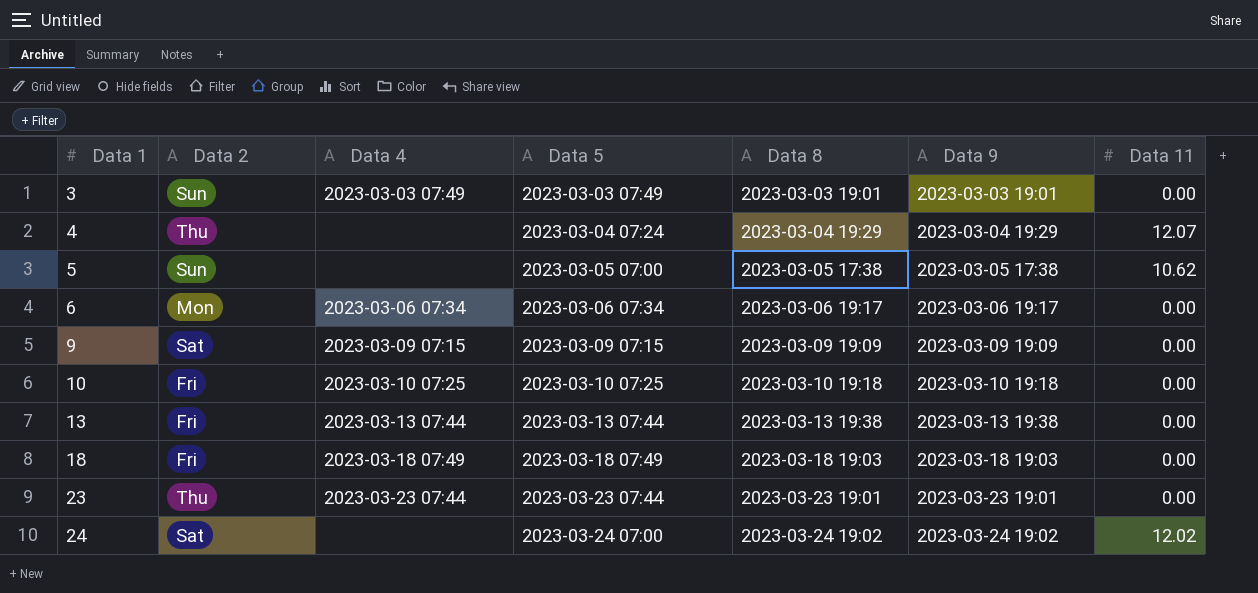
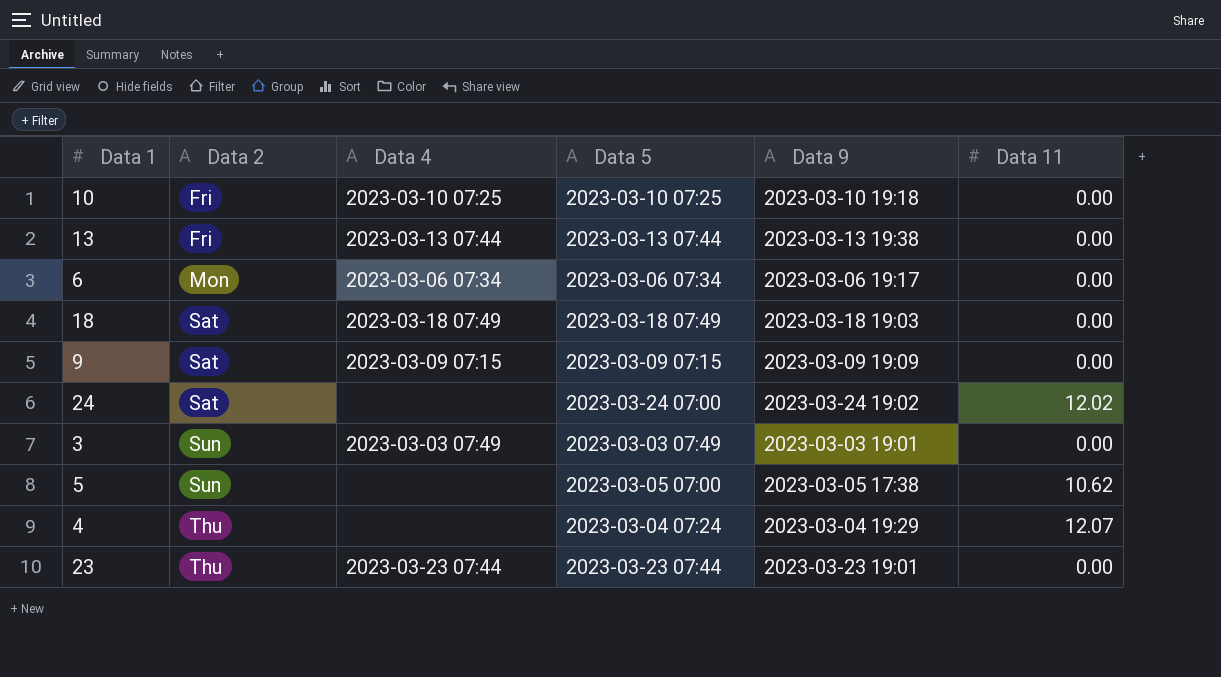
row order: Data 1 ascending -> Data 2 ascending
column Data 8 | position: 5 -> none
18 | Data 2: Fri -> Sat

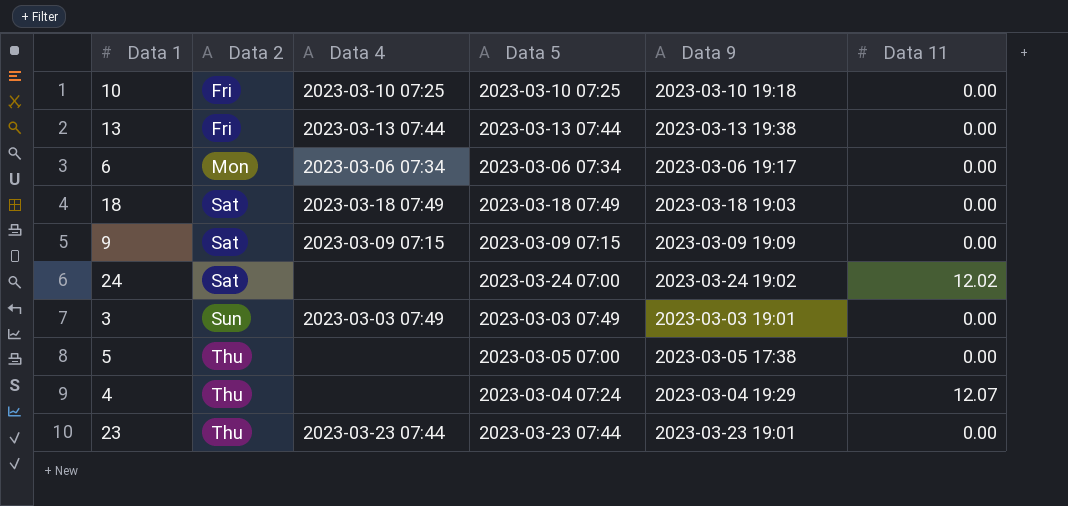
5 | Data 2: Sun -> Thu
5 | Data 11: 10.62 -> 0.00

